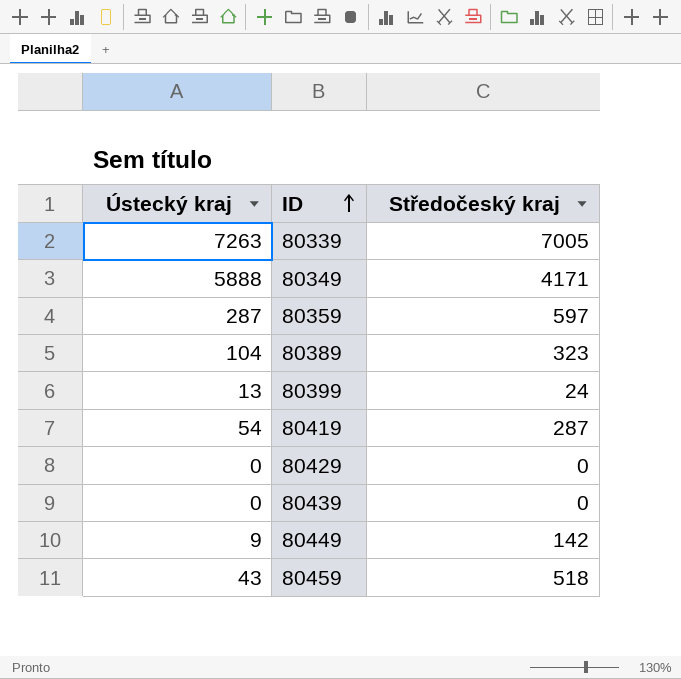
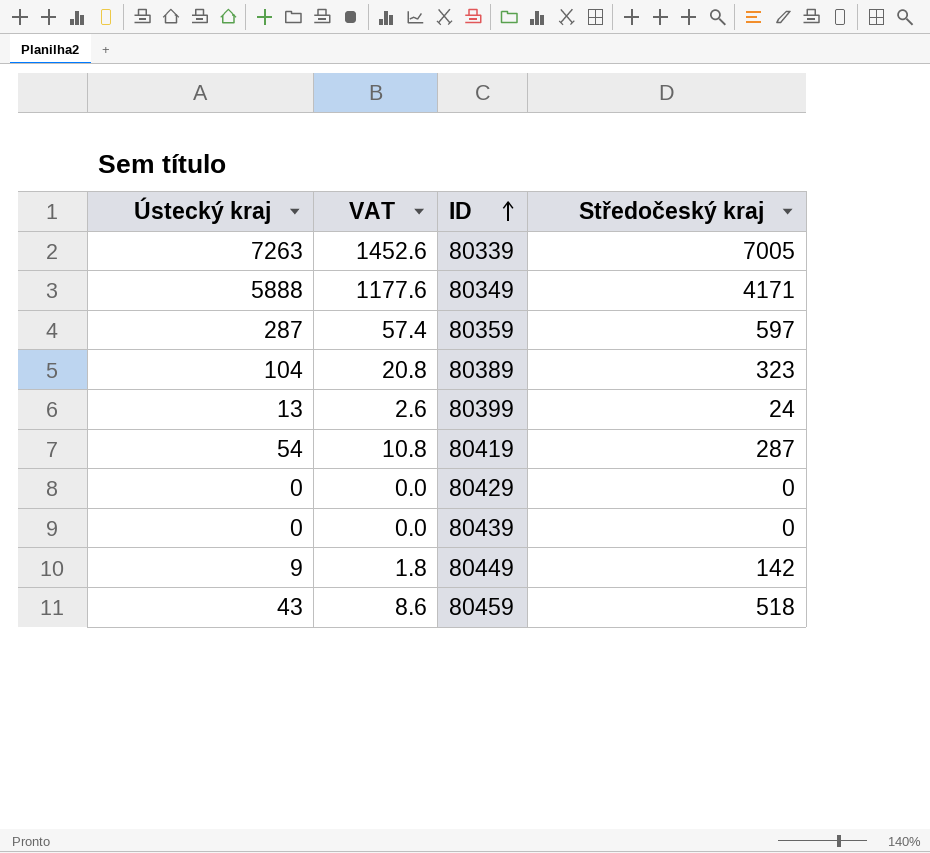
column VAT | formula: none -> [Ústecký kraj] * 0.2

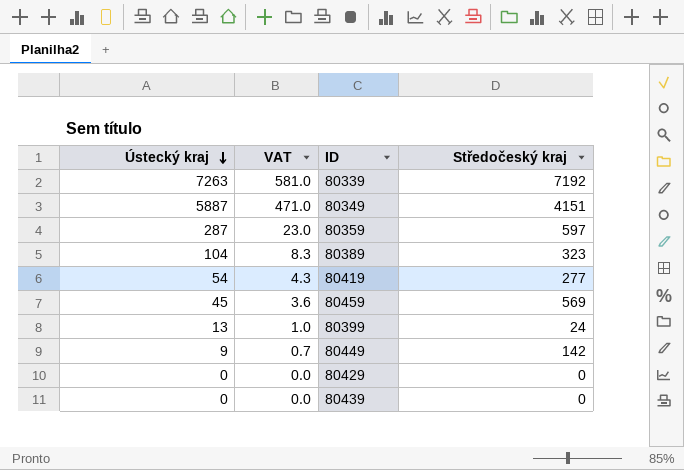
row order: ID ascending -> Ústecký kraj descending
column VAT | formula: [Ústecký kraj] * 0.2 -> [Ústecký kraj] * 0.08
80339 | Středočeský kraj: 7005 -> 7192
80349 | Ústecký kraj: 5888 -> 5887
80349 | Středočeský kraj: 4171 -> 4151
80419 | Středočeský kraj: 287 -> 277
80459 | Ústecký kraj: 43 -> 45
80459 | Středočeský kraj: 518 -> 569

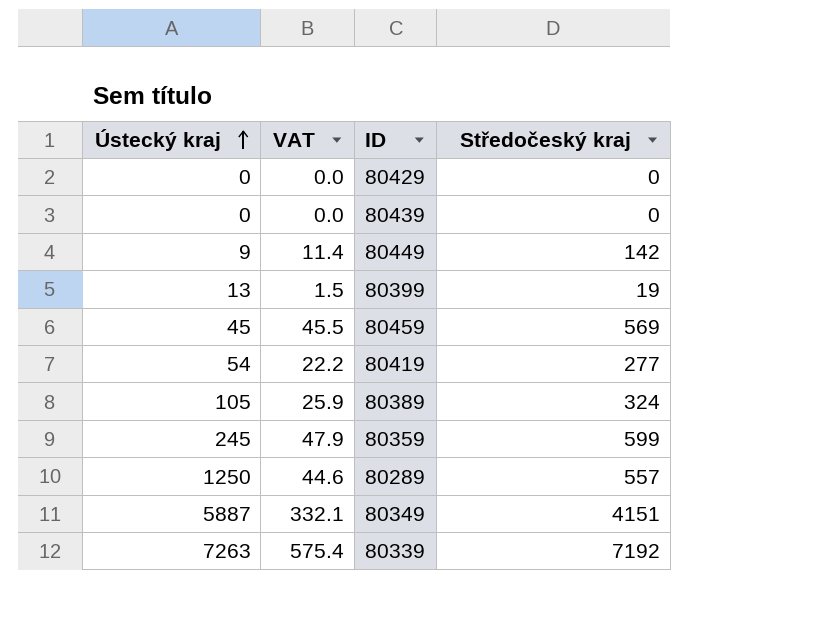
row order: Ústecký kraj descending -> Ústecký kraj ascending
column VAT | formula: [Ústecký kraj] * 0.08 -> [Středočeský kraj] * 0.08
80399 | Středočeský kraj: 24 -> 19
80389 | Ústecký kraj: 104 -> 105
80389 | Středočeský kraj: 323 -> 324
80359 | Ústecký kraj: 287 -> 245
80359 | Středočeský kraj: 597 -> 599
row 80289: none -> 1250 | 44.6 | 557

